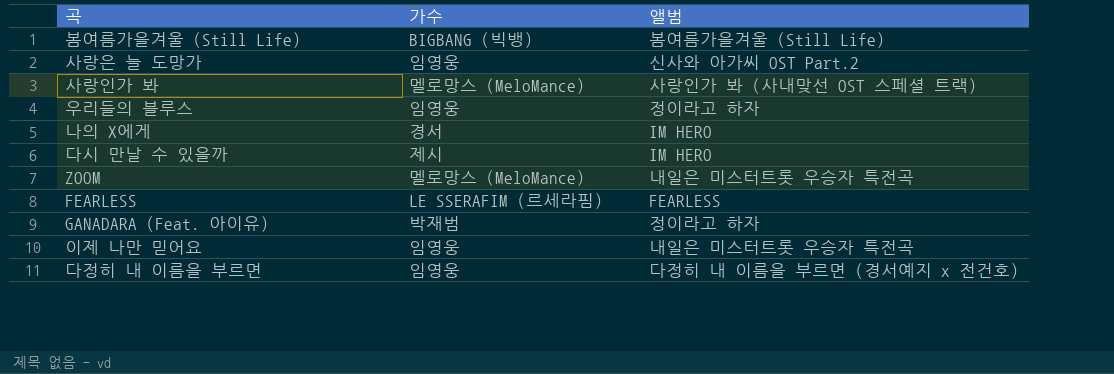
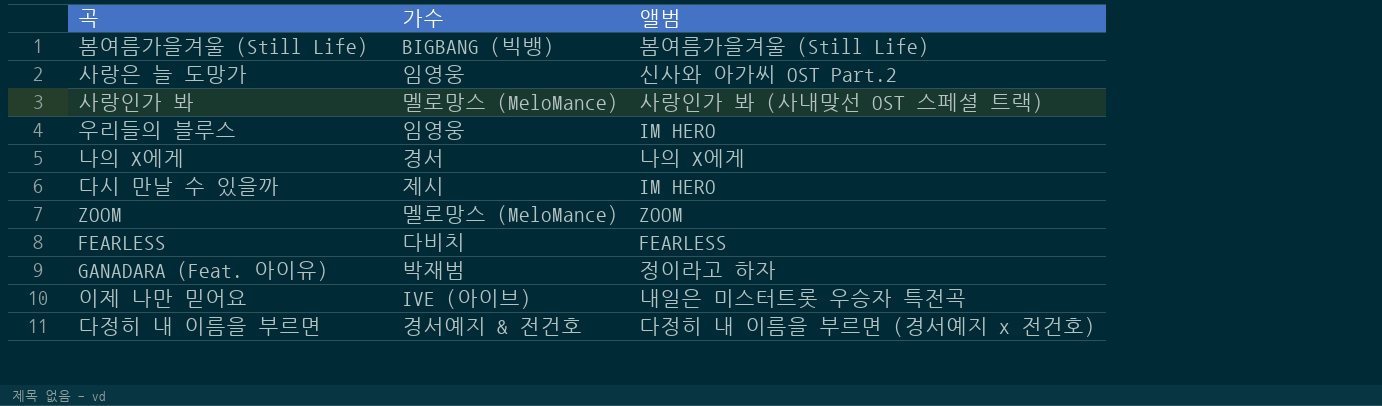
우리들의 블루스 | 앨범: 정이라고 하자 -> IM HERO
나의 X에게 | 앨범: IM HERO -> 나의 X에게
ZOOM | 앨범: 내일은 미스터트롯 우승자 특전곡 -> ZOOM
FEARLESS | 가수: LE SSERAFIM (르세라핌) -> 다비치
이제 나만 믿어요 | 가수: 임영웅 -> IVE (아이브)
다정히 내 이름을 부르면 | 가수: 임영웅 -> 경서예지 & 전건호

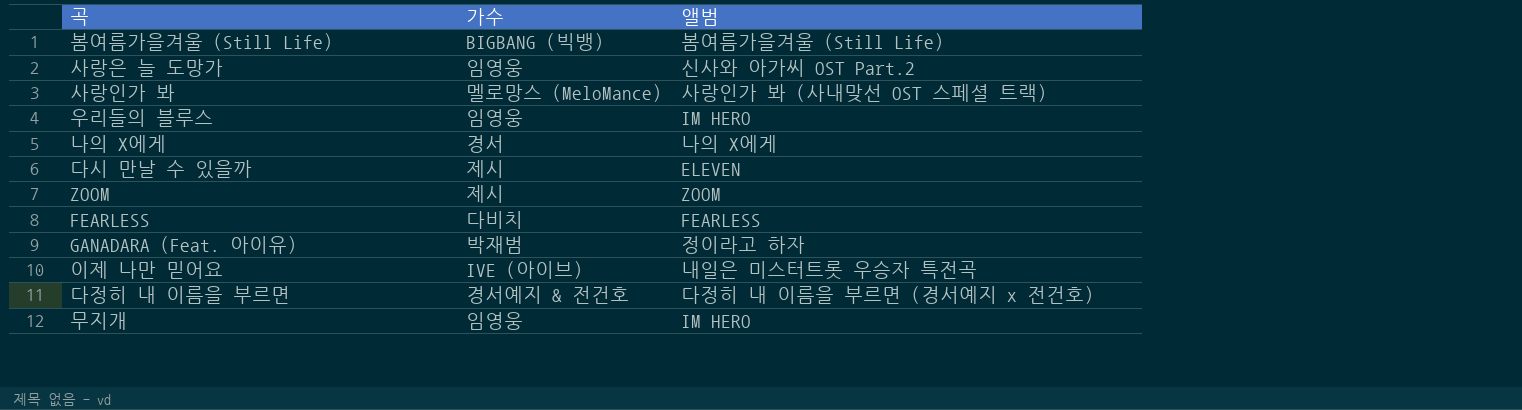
다시 만날 수 있을까 | 앨범: IM HERO -> ELEVEN
ZOOM | 가수: 멜로망스 (MeloMance) -> 제시
row 무지개: none -> 임영웅 | IM HERO

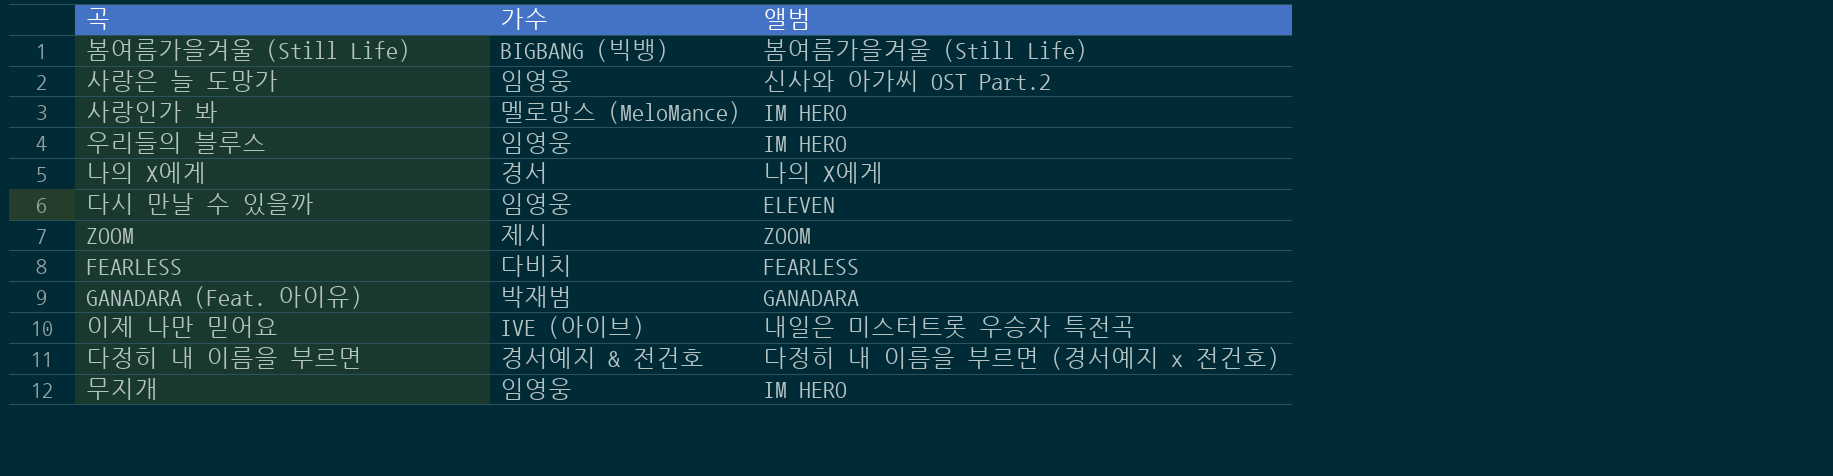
사랑인가 봐 | 앨범: 사랑인가 봐 (사내맞선 OST 스페셜 트랙) -> IM HERO
다시 만날 수 있을까 | 가수: 제시 -> 임영웅
GANADARA (Feat. 아이유) | 앨범: 정이라고 하자 -> GANADARA

